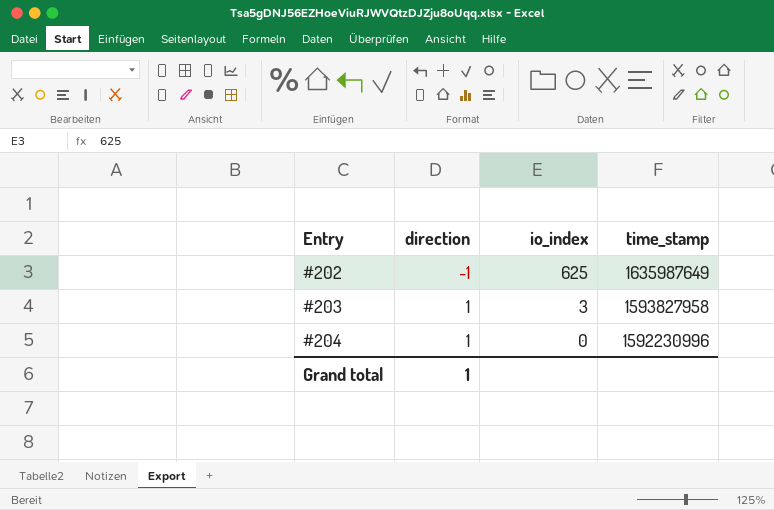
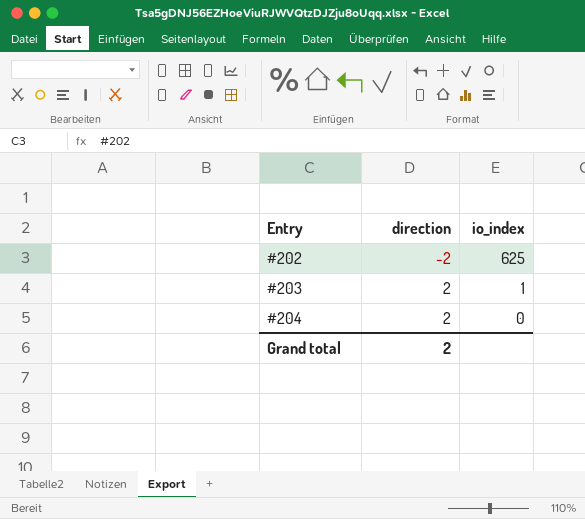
column time_stamp | position: 4 -> none
#202 | direction: -1 -> -2
#203 | direction: 1 -> 2
#203 | io_index: 3 -> 1
#204 | direction: 1 -> 2
Grand total | direction: 1 -> 2

